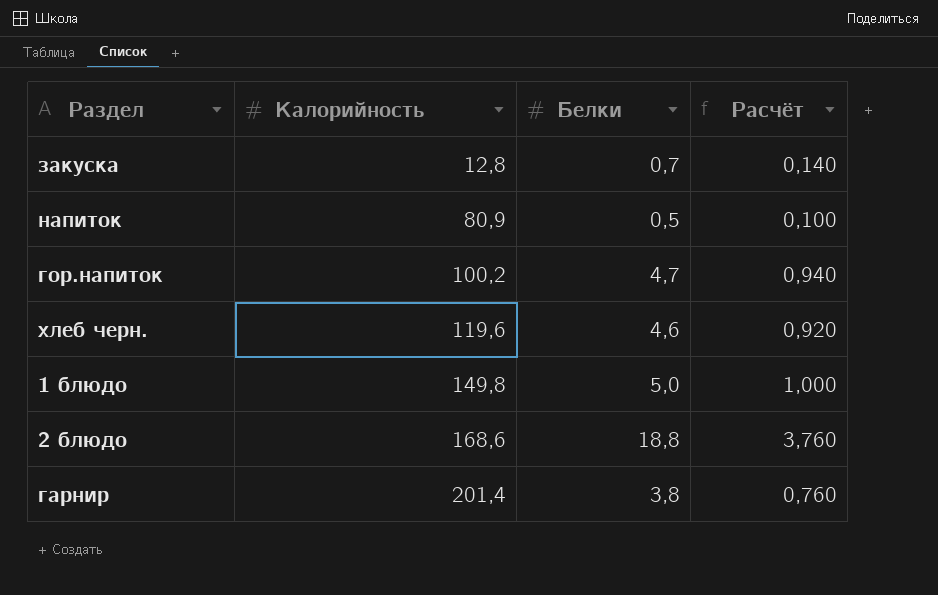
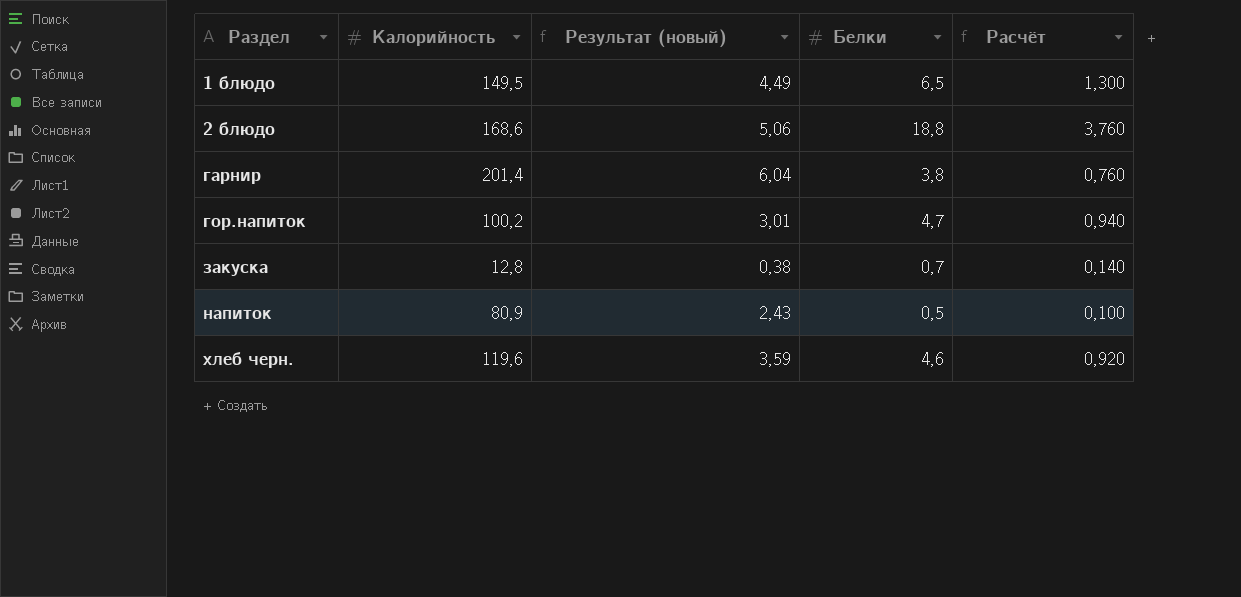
row order: Калорийность ascending -> Раздел ascending
column Результат (новый) | formula: none -> [Калорийность] * 0,03
1 блюдо | Калорийность: 149,8 -> 149,5
1 блюдо | Белки: 5,0 -> 6,5
1 блюдо | Расчёт: 1,000 -> 1,300

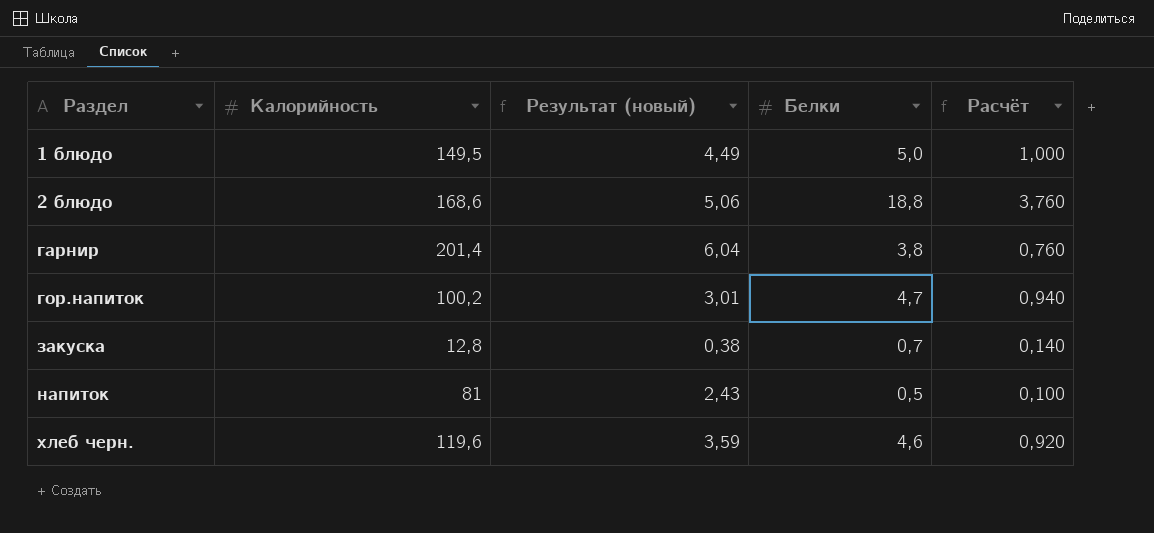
1 блюдо | Белки: 6,5 -> 5,0
1 блюдо | Расчёт: 1,300 -> 1,000
напиток | Калорийность: 80,9 -> 81

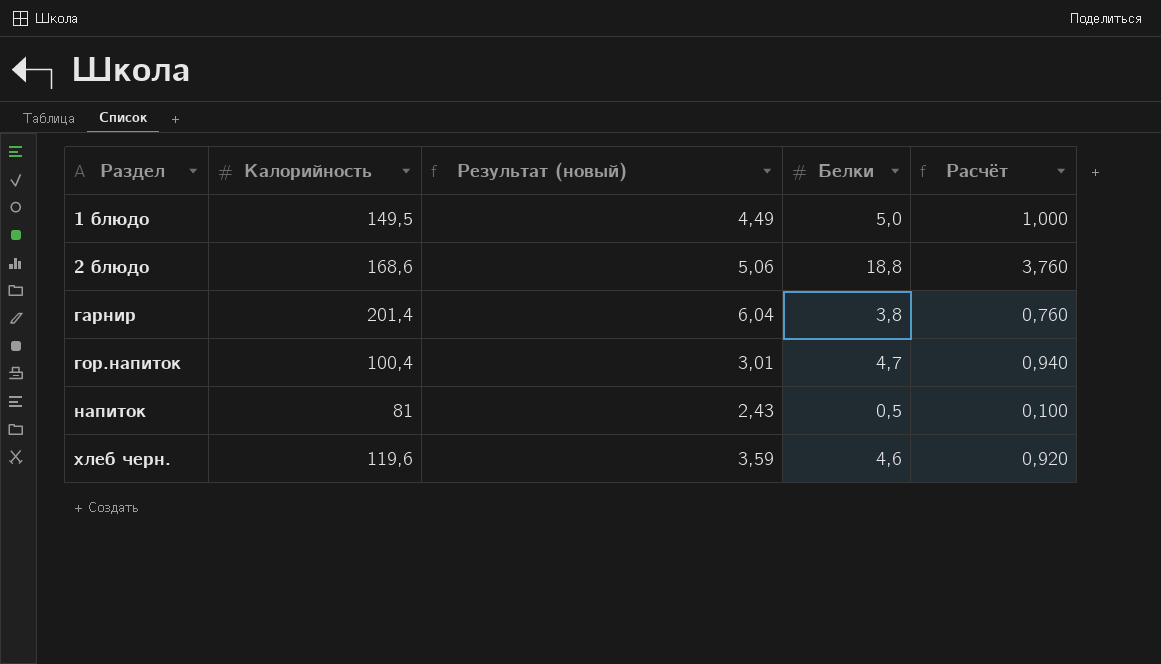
row закуска: 12,8 | 0,38 | 0,7 | 0,140 -> none
гор.напиток | Калорийность: 100,2 -> 100,4

